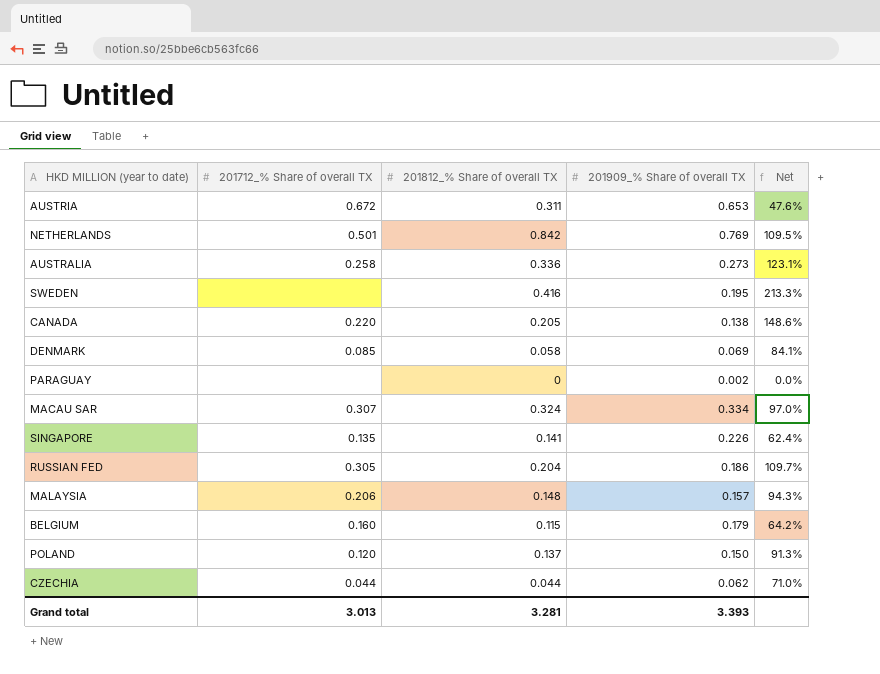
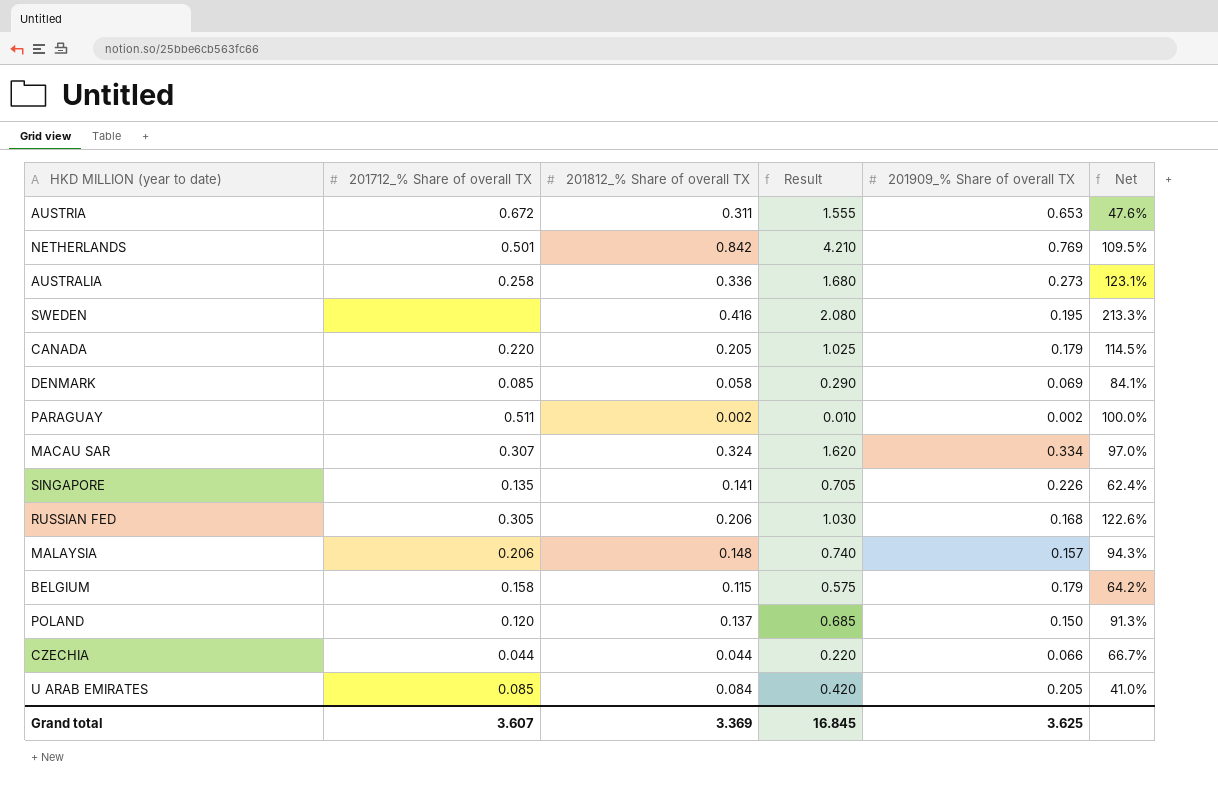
column Result | formula: none -> [201812_% Share of overall TX] * 5
CANADA | 201909_% Share of overall TX: 0.138 -> 0.179
CANADA | Net: 148.6% -> 114.5%
PARAGUAY | 201712_% Share of overall TX: none -> 0.511
PARAGUAY | 201812_% Share of overall TX: 0 -> 0.002
PARAGUAY | Net: 0.0% -> 100.0%
RUSSIAN FED | 201812_% Share of overall TX: 0.204 -> 0.206
RUSSIAN FED | 201909_% Share of overall TX: 0.186 -> 0.168
RUSSIAN FED | Net: 109.7% -> 122.6%
BELGIUM | 201712_% Share of overall TX: 0.160 -> 0.158
CZECHIA | 201909_% Share of overall TX: 0.062 -> 0.066
CZECHIA | Net: 71.0% -> 66.7%
row U ARAB EMIRATES: none -> 0.085 | 0.084 | 0.420 | 0.205 | 41.0%
Grand total | 201712_% Share of overall TX: 3.013 -> 3.607
Grand total | 201812_% Share of overall TX: 3.281 -> 3.369
Grand total | 201909_% Share of overall TX: 3.393 -> 3.625

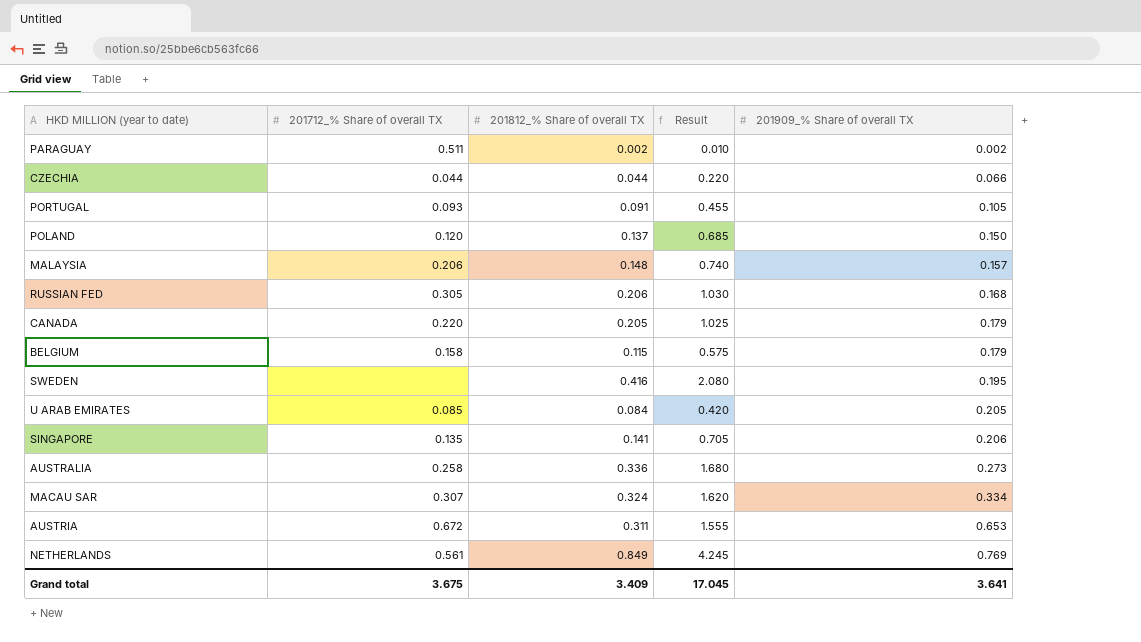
row order: none -> 201909_% Share of overall TX ascending
column Net | formula: [201812_% Share of overall TX] / [201909_% Share of overall TX] -> none
row DENMARK: 0.085 | 0.058 | 0.290 | 0.069 | 84.1% -> none
row PORTUGAL: none -> 0.093 | 0.091 | 0.455 | 0.105
SINGAPORE | 201909_% Share of overall TX: 0.226 -> 0.206
NETHERLANDS | 201712_% Share of overall TX: 0.501 -> 0.561
NETHERLANDS | 201812_% Share of overall TX: 0.842 -> 0.849
NETHERLANDS | Result: 4.210 -> 4.245
Grand total | 201712_% Share of overall TX: 3.607 -> 3.675
Grand total | 201812_% Share of overall TX: 3.369 -> 3.409
Grand total | Result: 16.845 -> 17.045
Grand total | 201909_% Share of overall TX: 3.625 -> 3.641

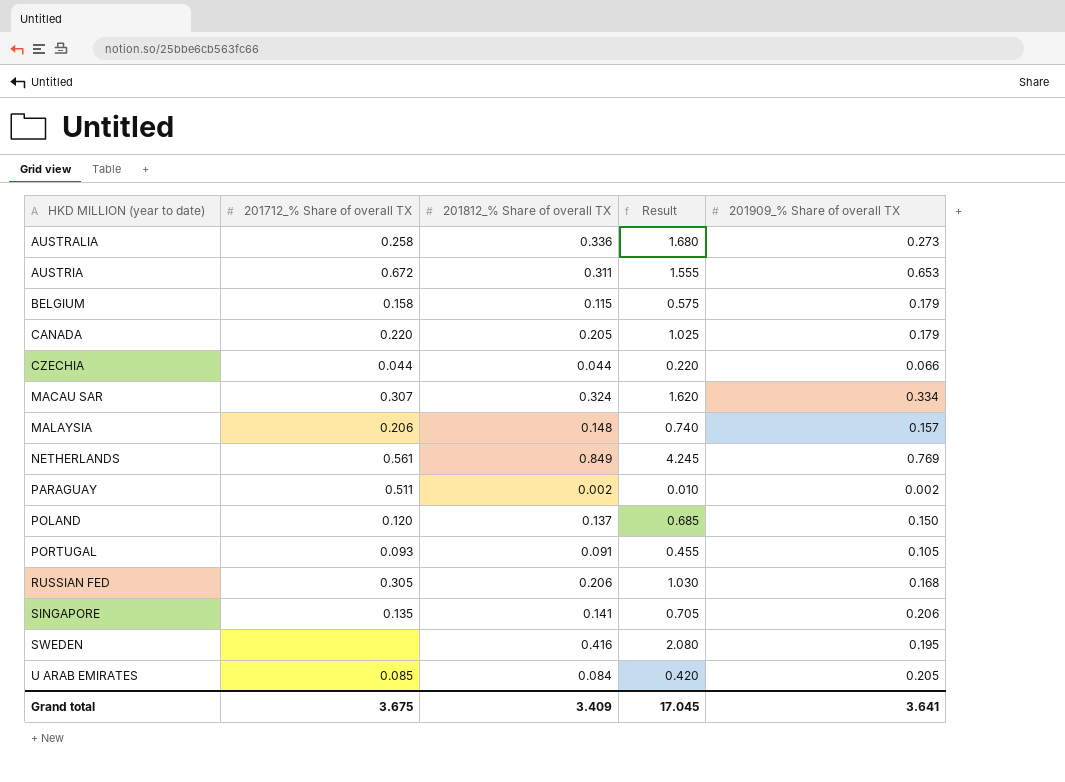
row order: 201909_% Share of overall TX ascending -> HKD MILLION (year to date) ascending

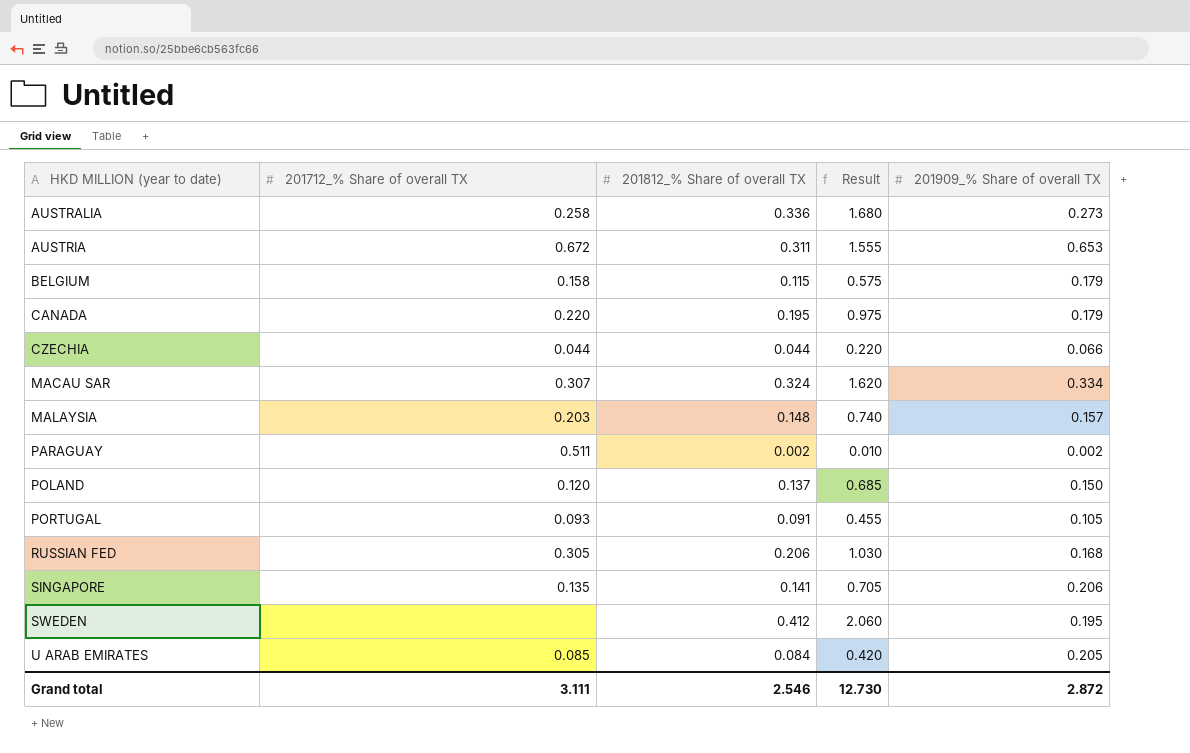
row NETHERLANDS: 0.561 | 0.849 | 4.245 | 0.769 -> none
CANADA | 201812_% Share of overall TX: 0.205 -> 0.195
CANADA | Result: 1.025 -> 0.975
MALAYSIA | 201712_% Share of overall TX: 0.206 -> 0.203
SWEDEN | 201812_% Share of overall TX: 0.416 -> 0.412
SWEDEN | Result: 2.080 -> 2.060
Grand total | 201712_% Share of overall TX: 3.675 -> 3.111
Grand total | 201812_% Share of overall TX: 3.409 -> 2.546
Grand total | Result: 17.045 -> 12.730
Grand total | 201909_% Share of overall TX: 3.641 -> 2.872

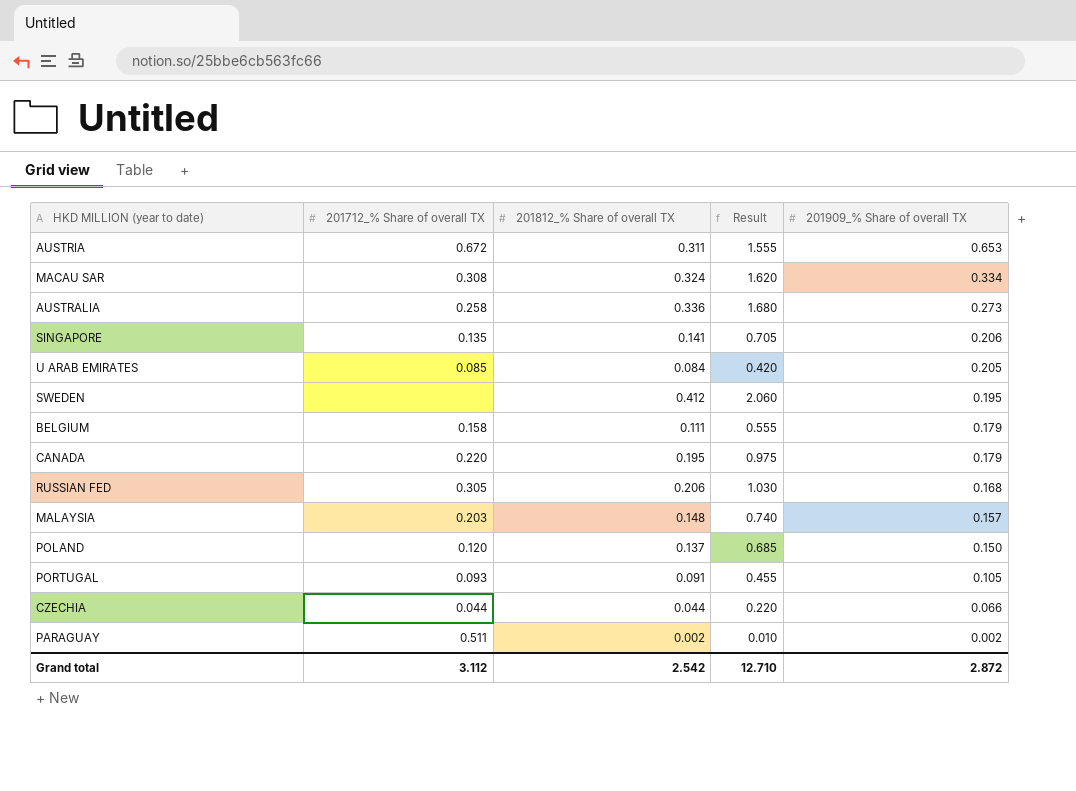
row order: HKD MILLION (year to date) ascending -> 201909_% Share of overall TX descending
MACAU SAR | 201712_% Share of overall TX: 0.307 -> 0.308
BELGIUM | 201812_% Share of overall TX: 0.115 -> 0.111
BELGIUM | Result: 0.575 -> 0.555
Grand total | 201712_% Share of overall TX: 3.111 -> 3.112
Grand total | 201812_% Share of overall TX: 2.546 -> 2.542
Grand total | Result: 12.730 -> 12.710

